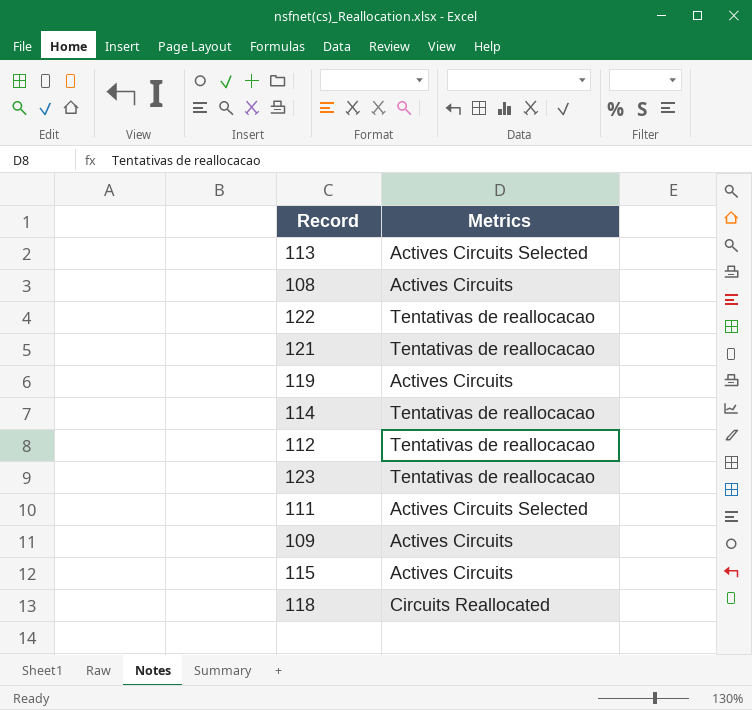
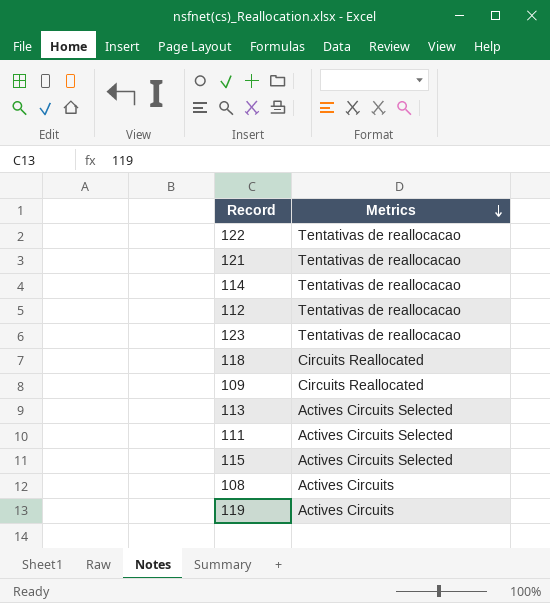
row order: none -> Metrics descending
109 | Metrics: Actives Circuits -> Circuits Reallocated
115 | Metrics: Actives Circuits -> Actives Circuits Selected

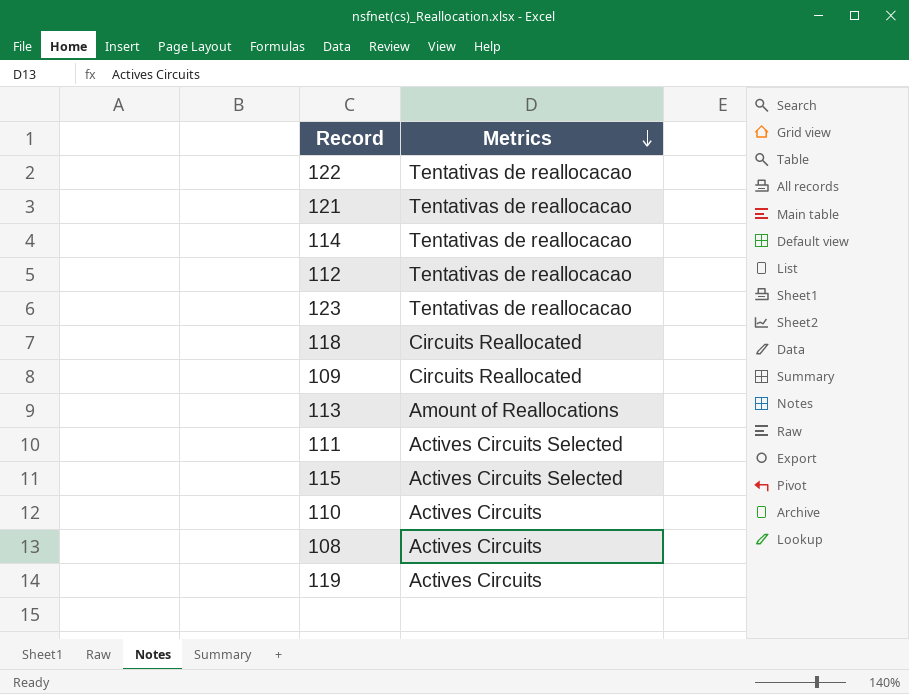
113 | Metrics: Actives Circuits Selected -> Amount of Reallocations
row 110: none -> Actives Circuits

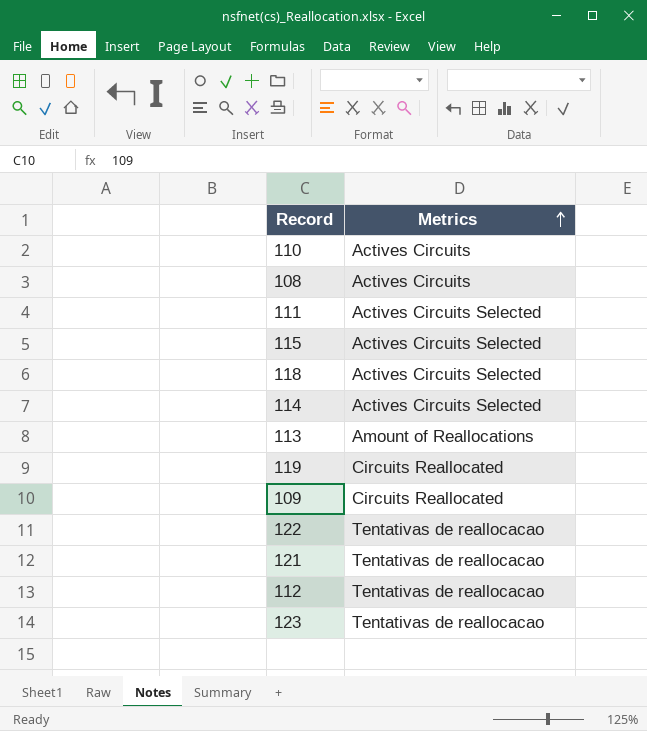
row order: Metrics descending -> Metrics ascending
118 | Metrics: Circuits Reallocated -> Actives Circuits Selected
114 | Metrics: Tentativas de reallocacao -> Actives Circuits Selected
119 | Metrics: Actives Circuits -> Circuits Reallocated

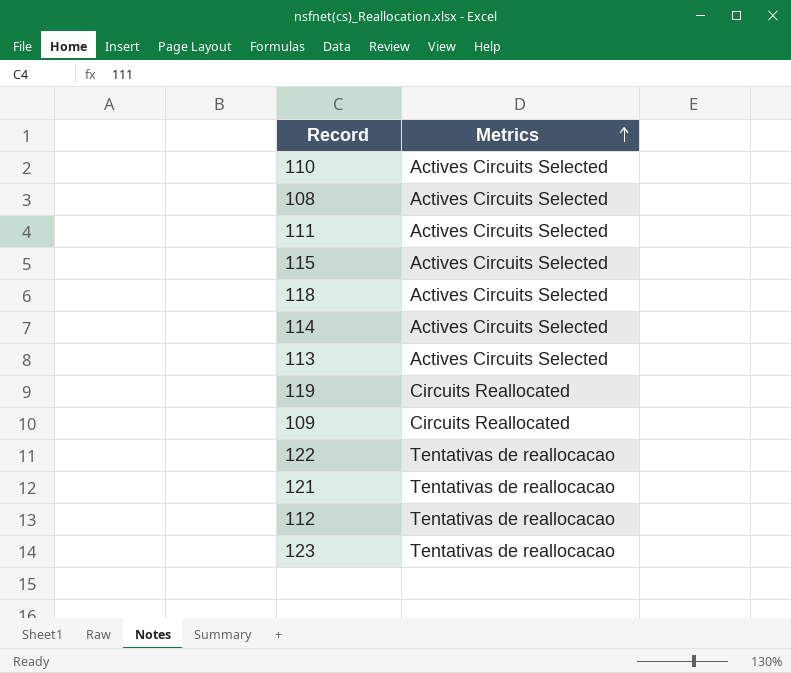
110 | Metrics: Actives Circuits -> Actives Circuits Selected
108 | Metrics: Actives Circuits -> Actives Circuits Selected
113 | Metrics: Amount of Reallocations -> Actives Circuits Selected

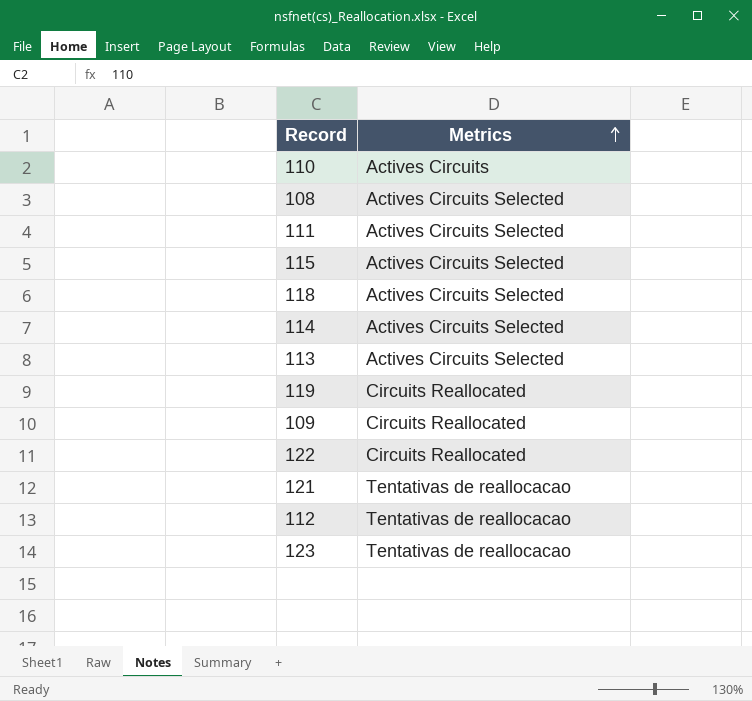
110 | Metrics: Actives Circuits Selected -> Actives Circuits
122 | Metrics: Tentativas de reallocacao -> Circuits Reallocated

